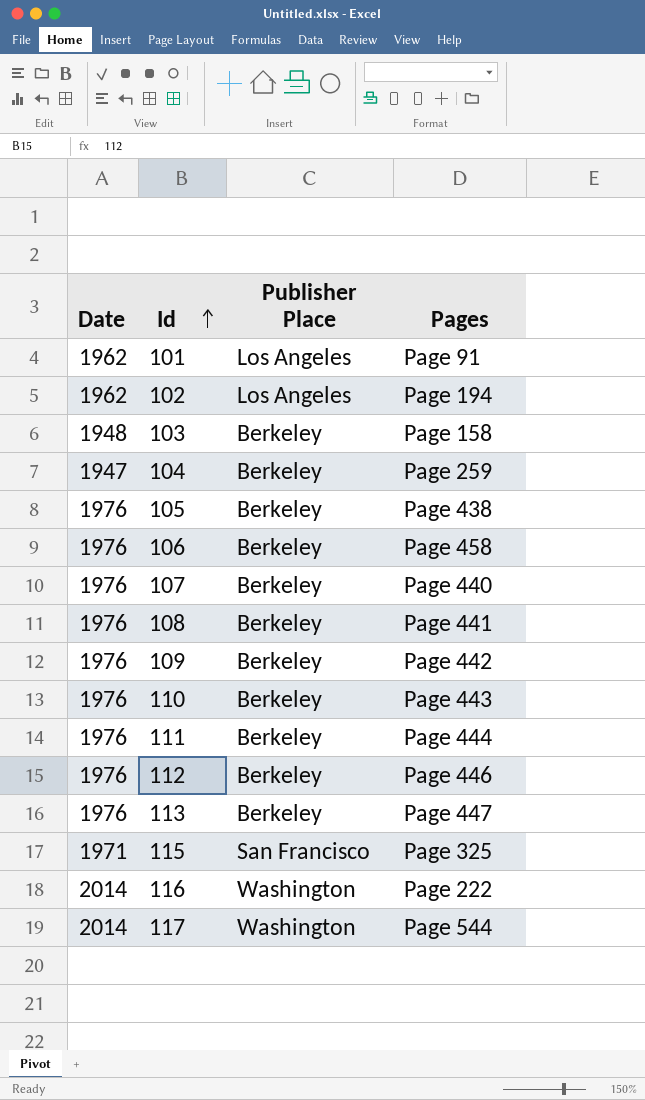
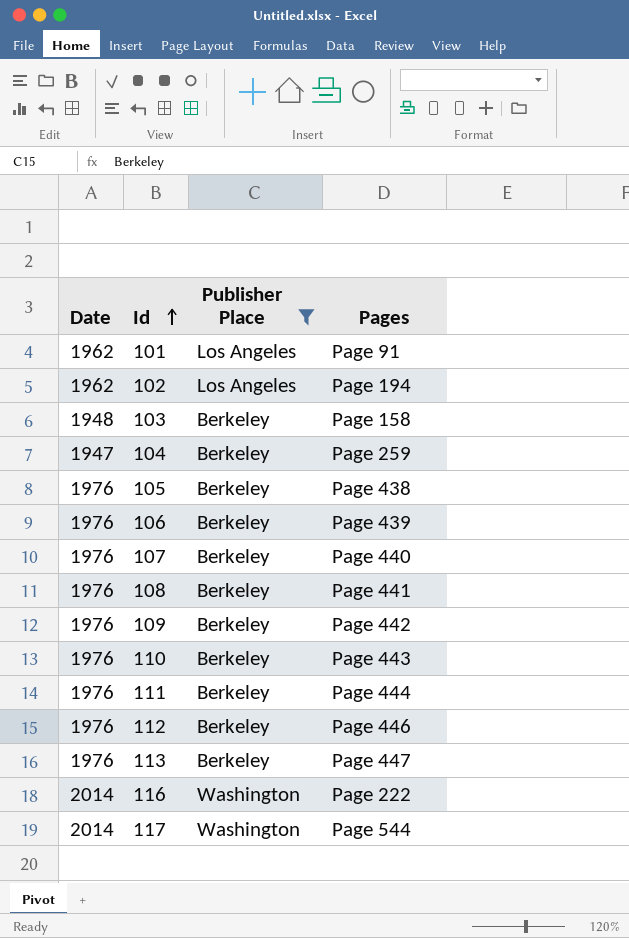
filter: none -> Publisher Place != San Francisco
106 | Pages: Page 458 -> Page 439

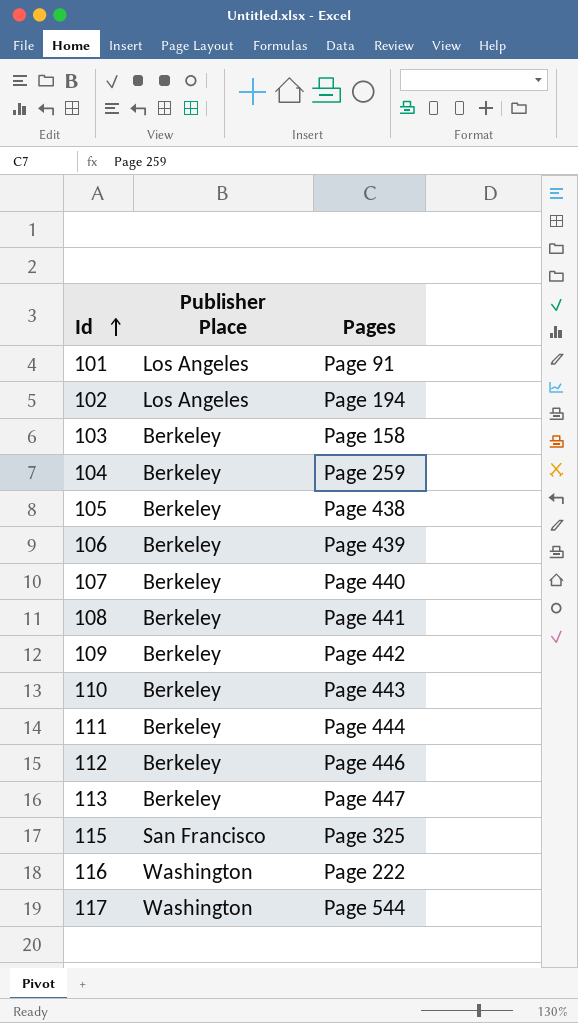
filter: Publisher Place != San Francisco -> none
column Date | position: 1 -> none

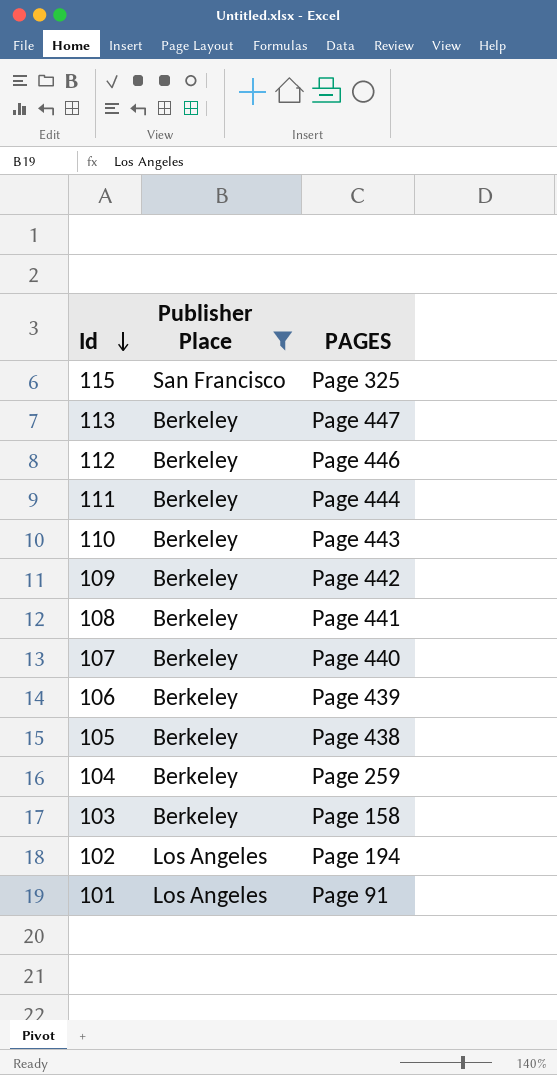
filter: none -> Publisher Place != Washington
row order: Id ascending -> Id descending
column name: Pages -> PAGES

